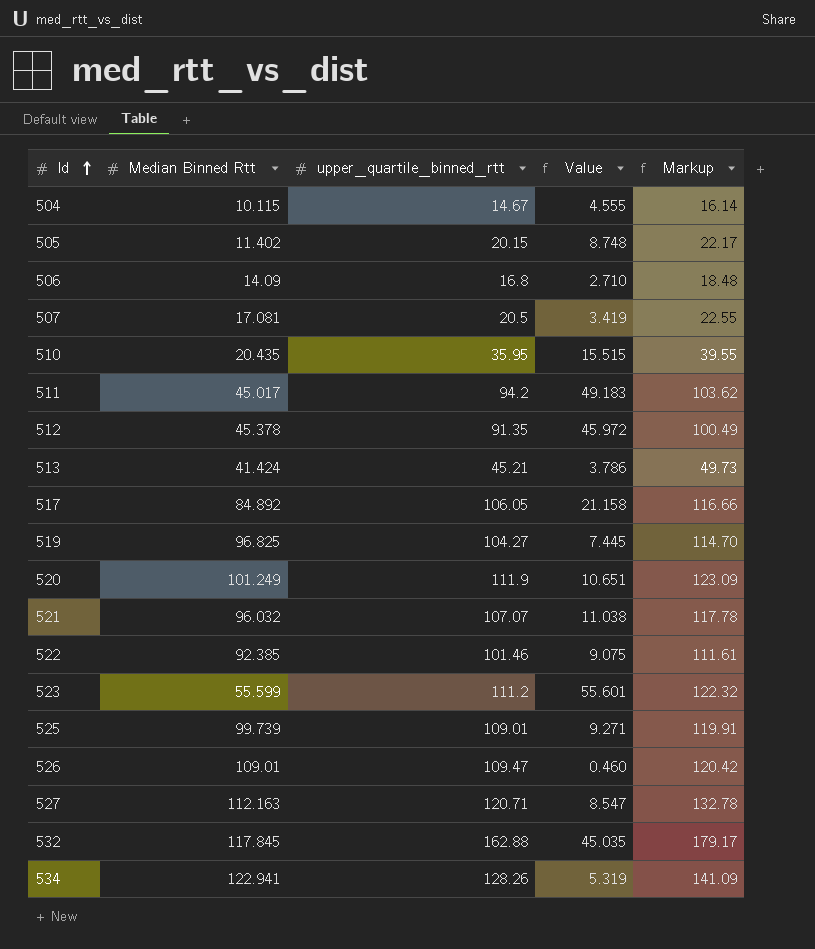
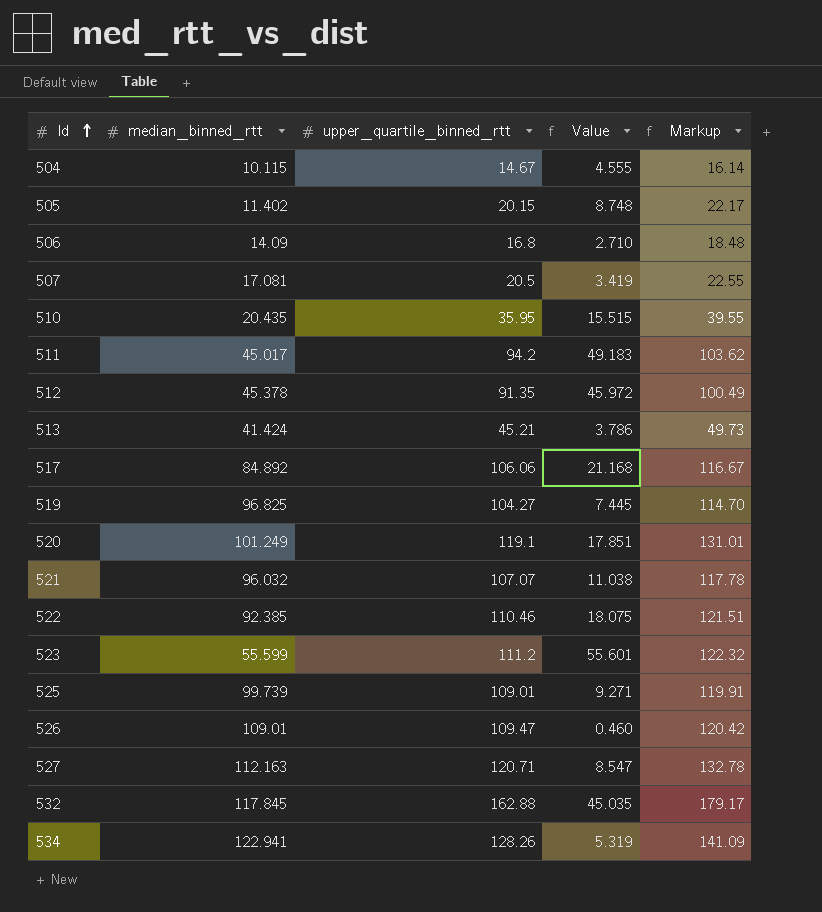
column name: Median Binned Rtt -> median_binned_rtt
517 | upper_quartile_binned_rtt: 106.05 -> 106.06
517 | Value: 21.158 -> 21.168
517 | Markup: 116.66 -> 116.67
520 | upper_quartile_binned_rtt: 111.9 -> 119.1
520 | Value: 10.651 -> 17.851
520 | Markup: 123.09 -> 131.01
522 | upper_quartile_binned_rtt: 101.46 -> 110.46
522 | Value: 9.075 -> 18.075
522 | Markup: 111.61 -> 121.51

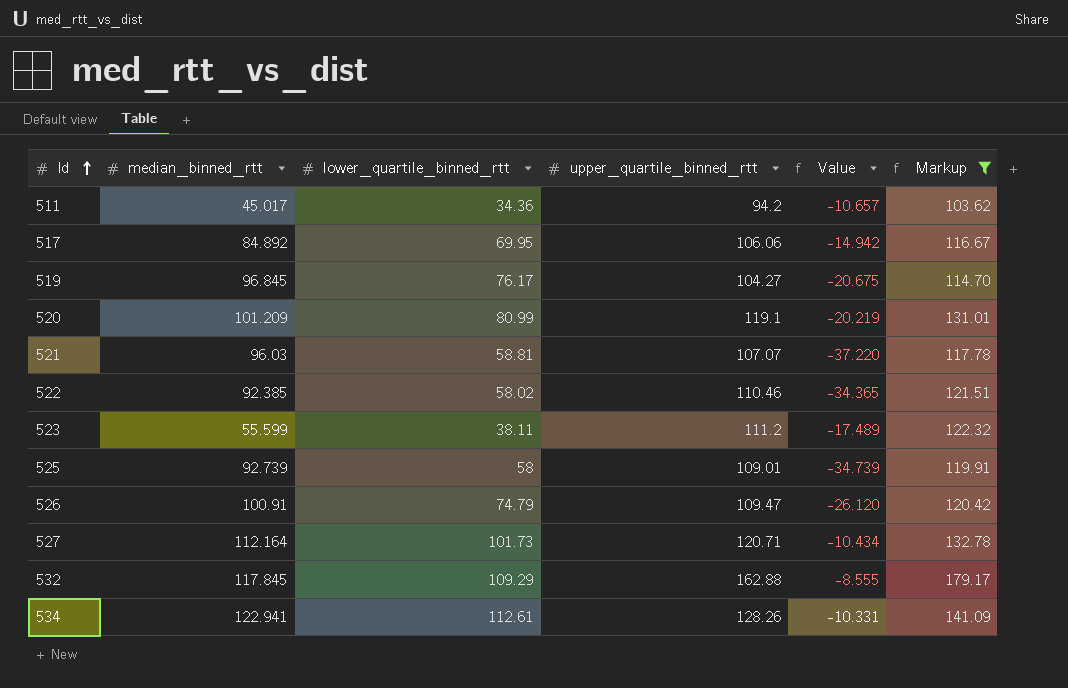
filter: none -> Markup >= 103.62
column lower_quartile_binned_rtt | position: none -> 3
column Value | formula: [upper_quartile_binned_rtt] - [median_binned_rtt] -> [lower_quartile_binned_rtt] - [median_binned_rtt]
519 | median_binned_rtt: 96.825 -> 96.845
520 | median_binned_rtt: 101.249 -> 101.209
521 | median_binned_rtt: 96.032 -> 96.03
525 | median_binned_rtt: 99.739 -> 92.739
526 | median_binned_rtt: 109.01 -> 100.91
527 | median_binned_rtt: 112.163 -> 112.164

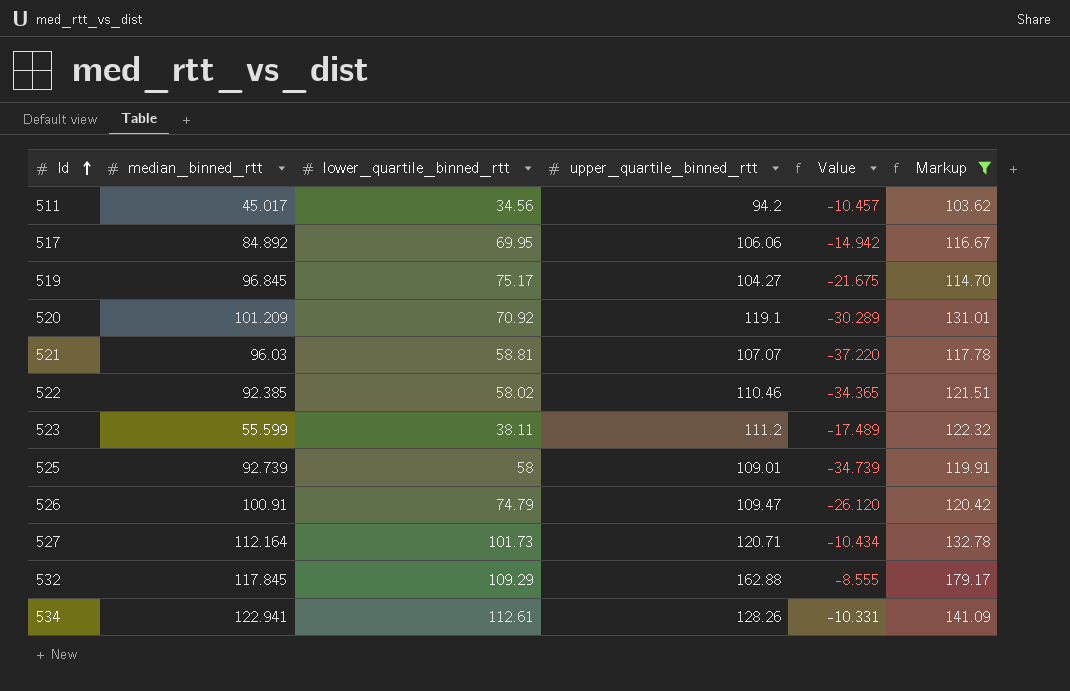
511 | lower_quartile_binned_rtt: 34.36 -> 34.56
511 | Value: -10.657 -> -10.457
519 | lower_quartile_binned_rtt: 76.17 -> 75.17
519 | Value: -20.675 -> -21.675
520 | lower_quartile_binned_rtt: 80.99 -> 70.92
520 | Value: -20.219 -> -30.289

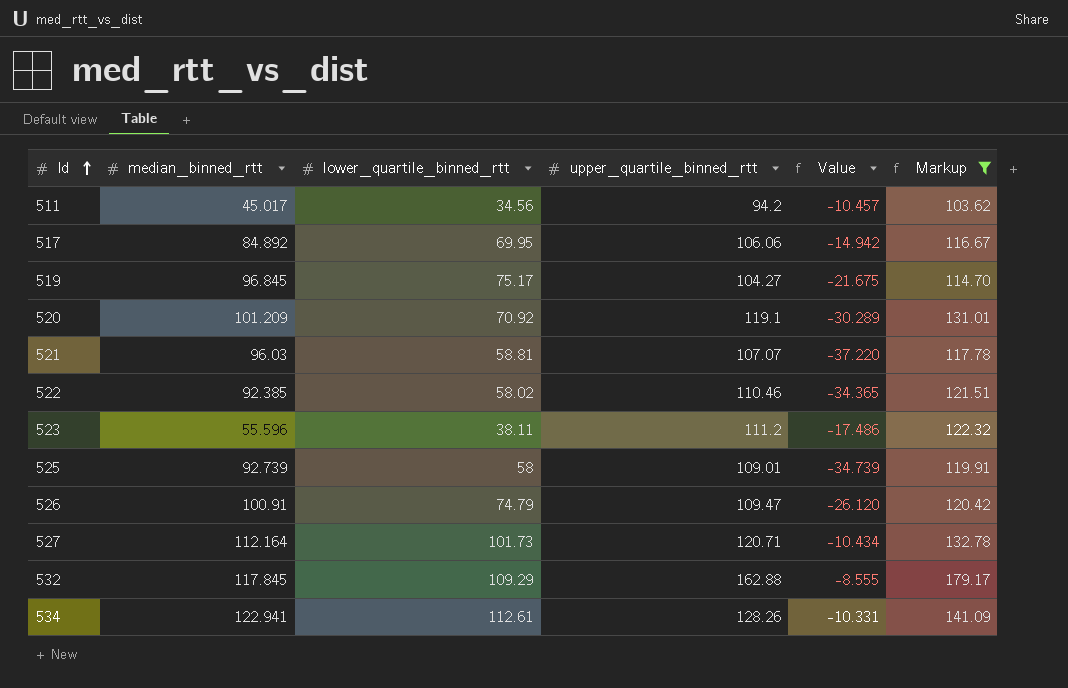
523 | median_binned_rtt: 55.599 -> 55.596
523 | Value: -17.489 -> -17.486

